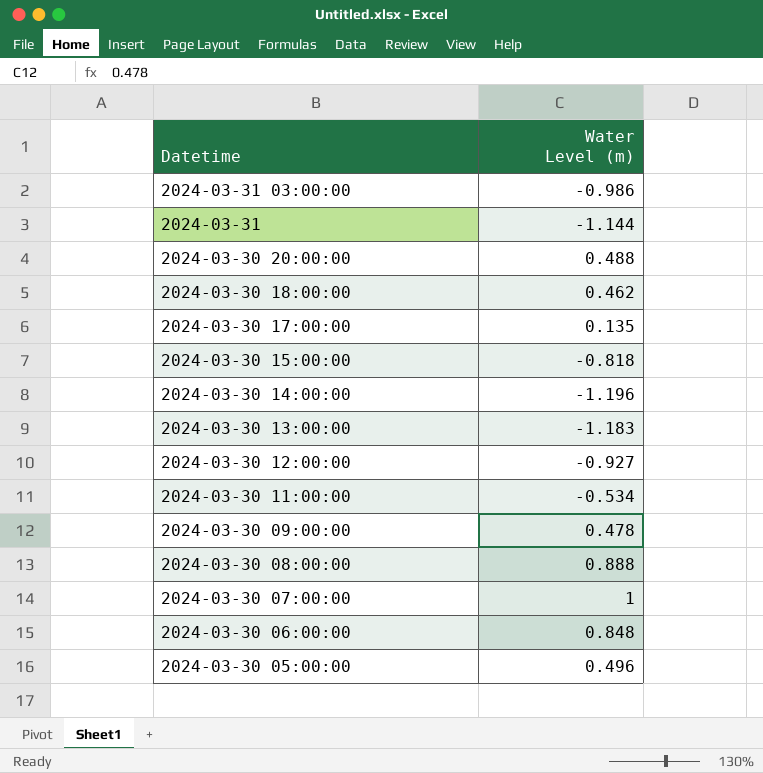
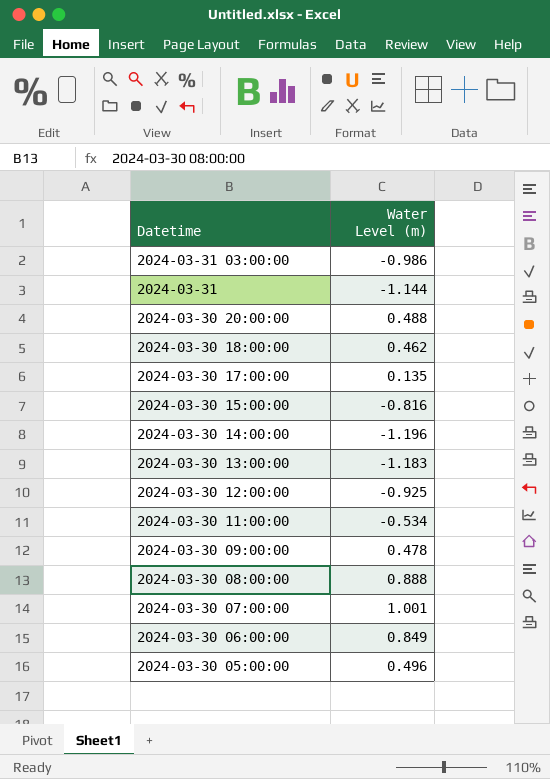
2024-03-30 15:00:00 | Water Level (m): -0.818 -> -0.816
2024-03-30 12:00:00 | Water Level (m): -0.927 -> -0.925
2024-03-30 07:00:00 | Water Level (m): 1 -> 1.001
2024-03-30 06:00:00 | Water Level (m): 0.848 -> 0.849

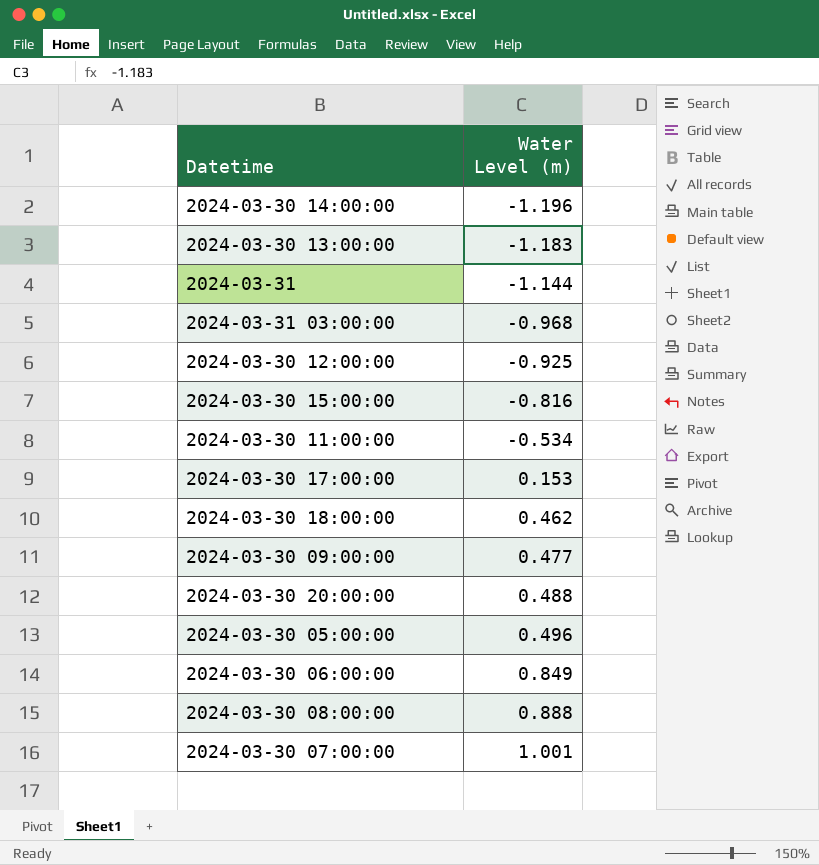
row order: Datetime descending -> Water Level (m) ascending
2024-03-31 03:00:00 | Water Level (m): -0.986 -> -0.968
2024-03-30 17:00:00 | Water Level (m): 0.135 -> 0.153
2024-03-30 09:00:00 | Water Level (m): 0.478 -> 0.477

